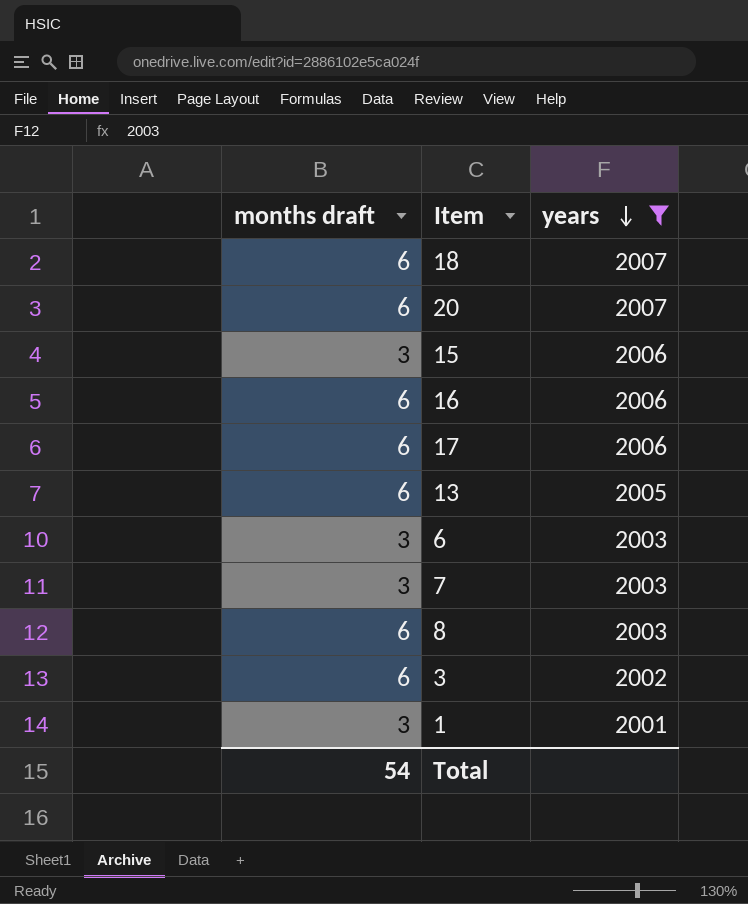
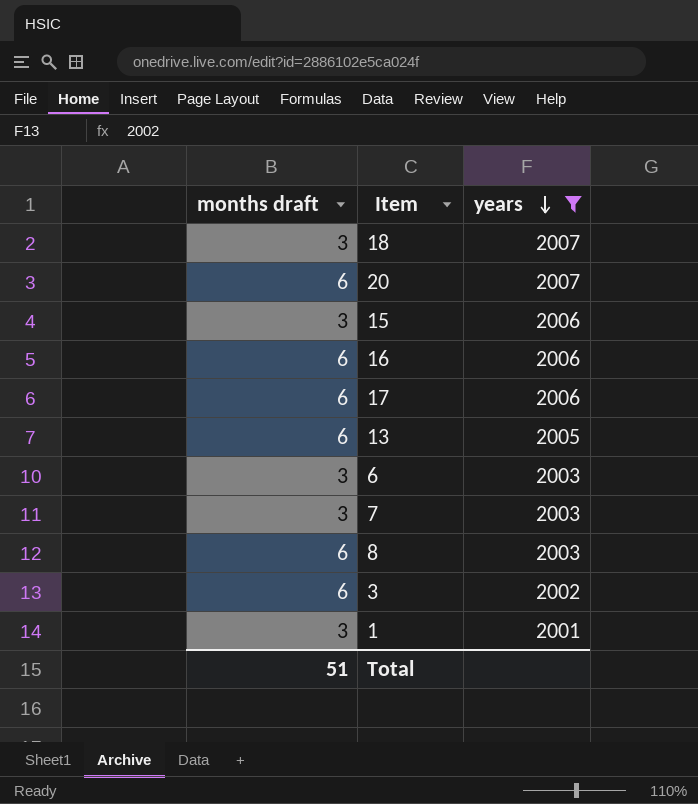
18 | months draft: 6 -> 3
Total | months draft: 54 -> 51

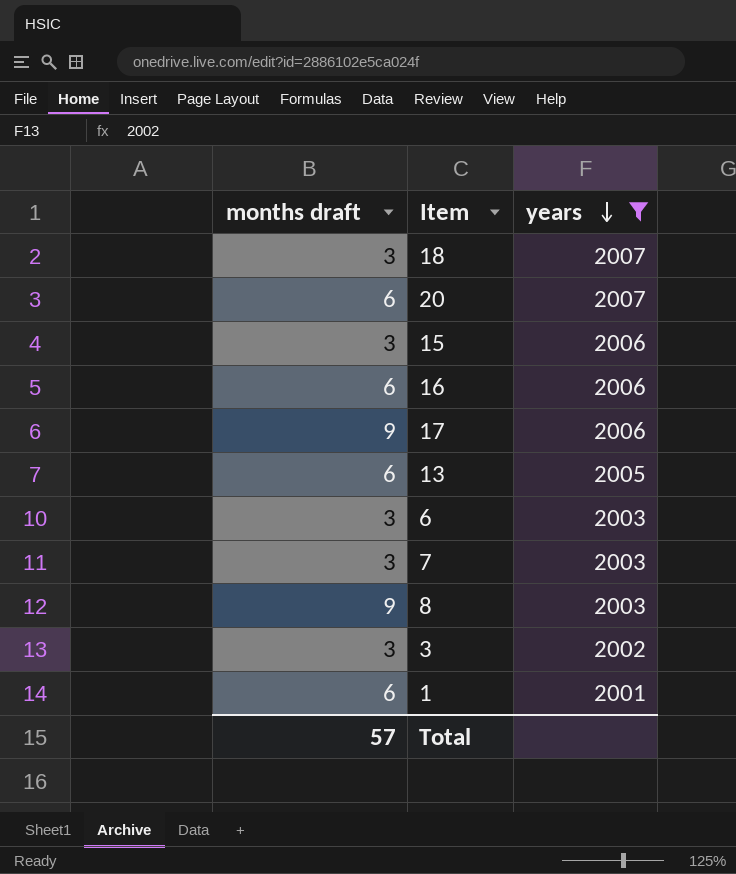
17 | months draft: 6 -> 9
8 | months draft: 6 -> 9
3 | months draft: 6 -> 3
1 | months draft: 3 -> 6
Total | months draft: 51 -> 57

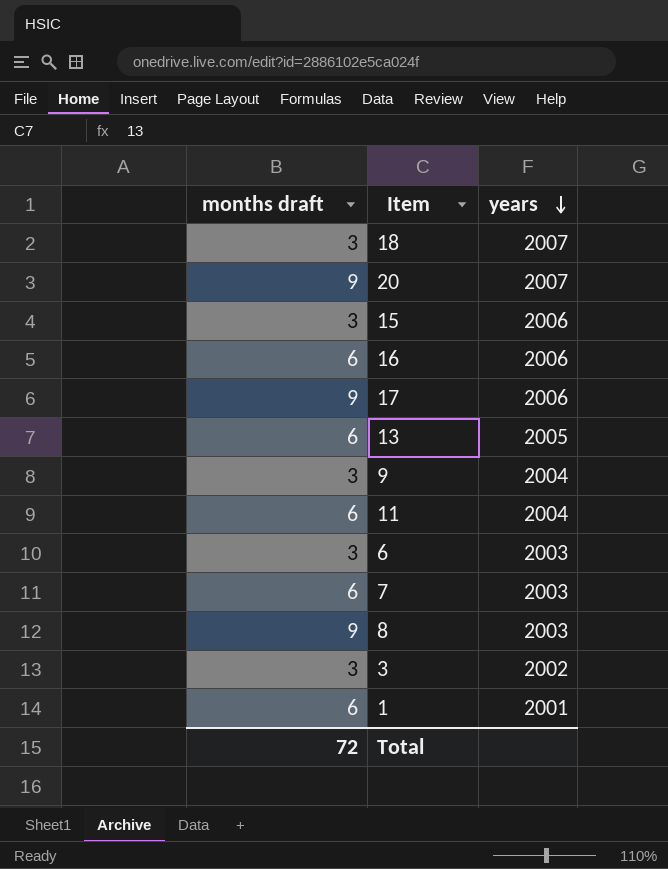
filter: years != 2004 -> none
20 | months draft: 6 -> 9
7 | months draft: 3 -> 6
Total | months draft: 57 -> 72

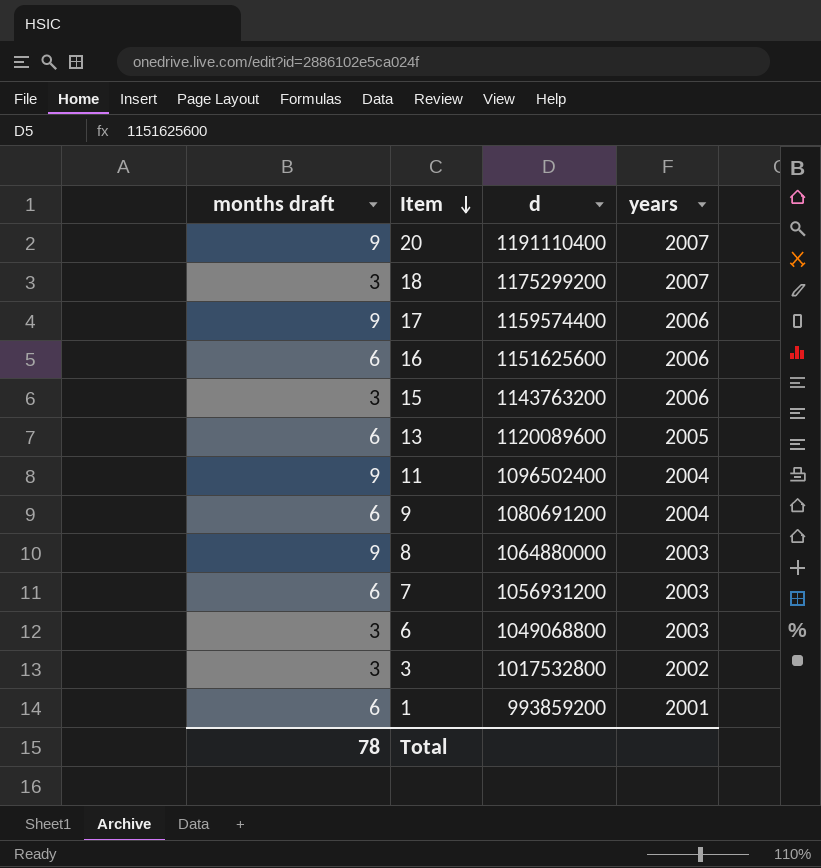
row order: years descending -> Item descending
column d | position: none -> 3
11 | months draft: 6 -> 9
9 | months draft: 3 -> 6
Total | months draft: 72 -> 78

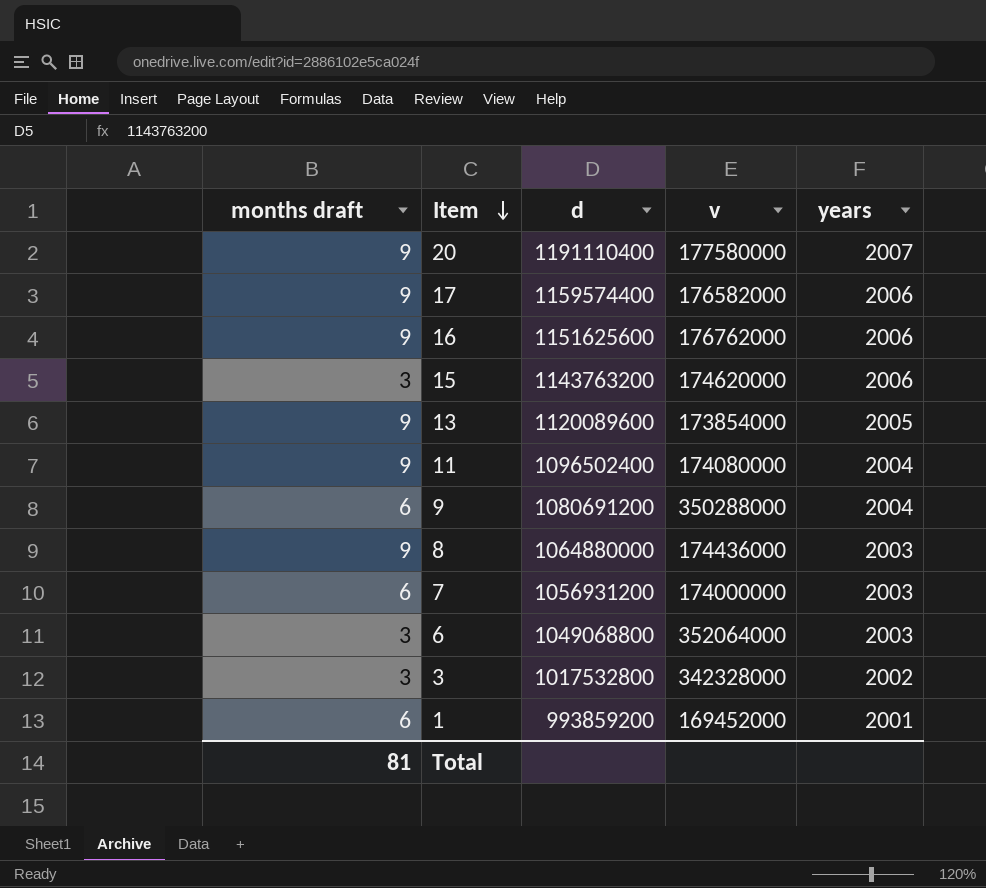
column v | position: none -> 4
row 18: 3 | 1175299200 | 2007 -> none
16 | months draft: 6 -> 9
13 | months draft: 6 -> 9
Total | months draft: 78 -> 81

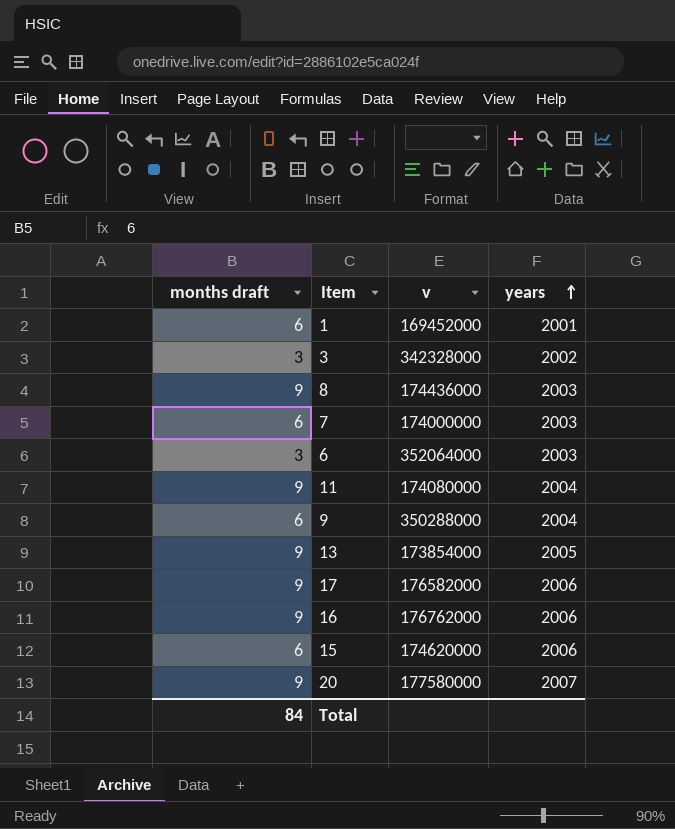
row order: Item descending -> years ascending
column d | position: 3 -> none
15 | months draft: 3 -> 6
Total | months draft: 81 -> 84

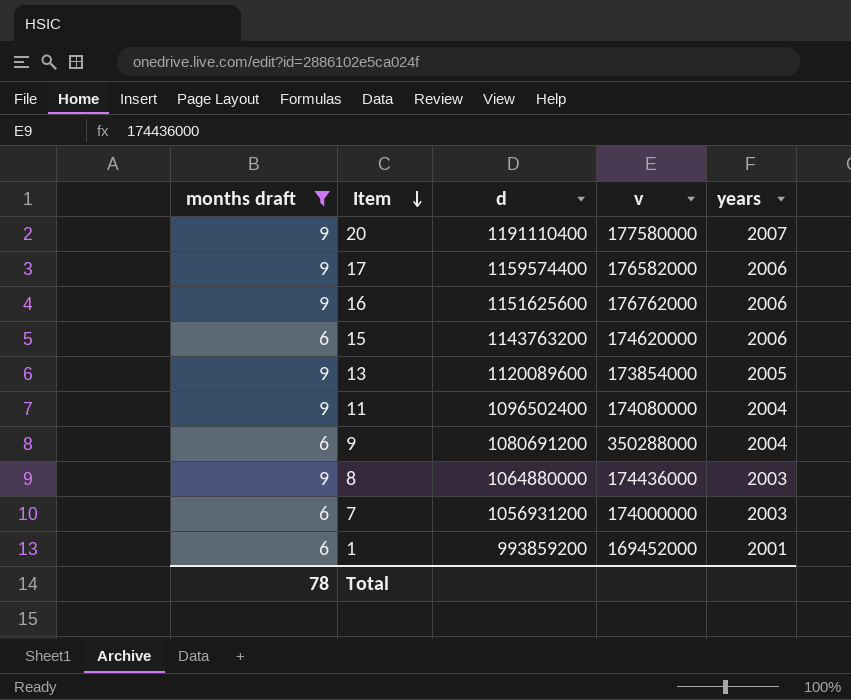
filter: none -> months draft != 3
row order: years ascending -> Item descending
column d | position: none -> 3
Total | months draft: 84 -> 78

